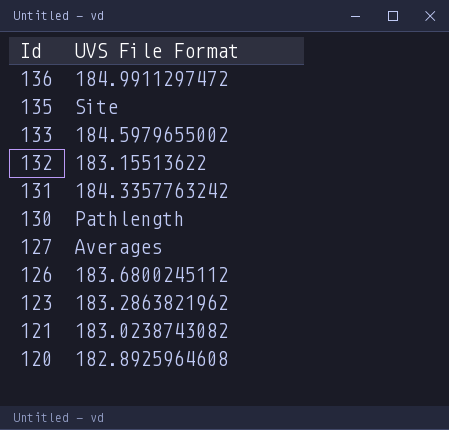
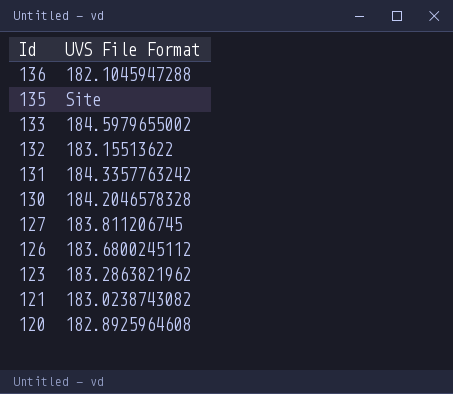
136 | UVS File Format: 184.9911297472 -> 182.1045947288
130 | UVS File Format: Pathlength -> 184.2046578328
127 | UVS File Format: Averages -> 183.811206745

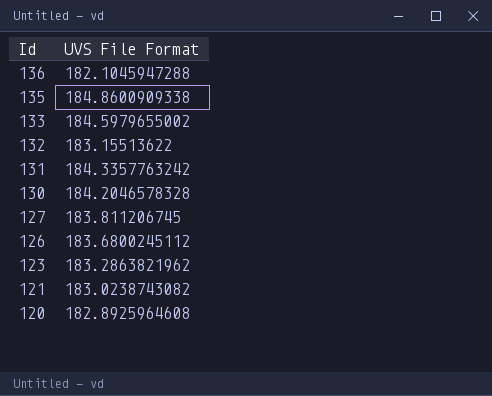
135 | UVS File Format: Site -> 184.8600909338

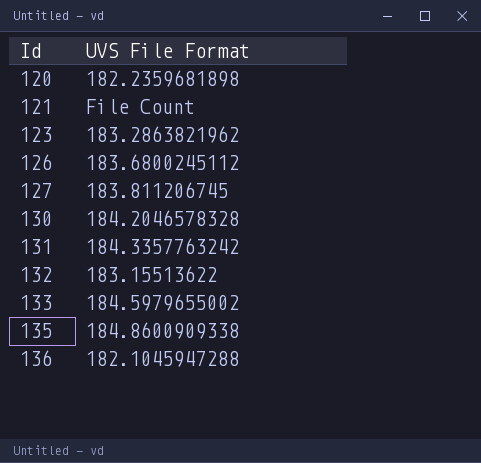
row order: Id descending -> Id ascending
120 | UVS File Format: 182.8925964608 -> 182.2359681898
121 | UVS File Format: 183.0238743082 -> File Count

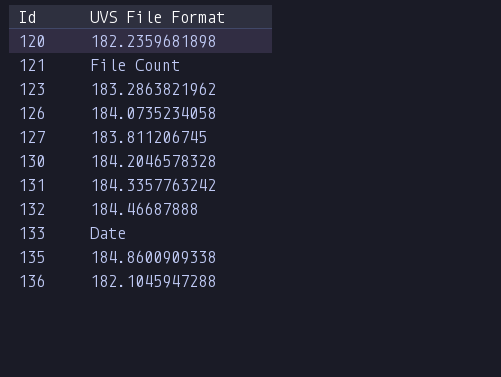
126 | UVS File Format: 183.6800245112 -> 184.0735234058
132 | UVS File Format: 183.15513622 -> 184.46687888
133 | UVS File Format: 184.5979655002 -> Date

